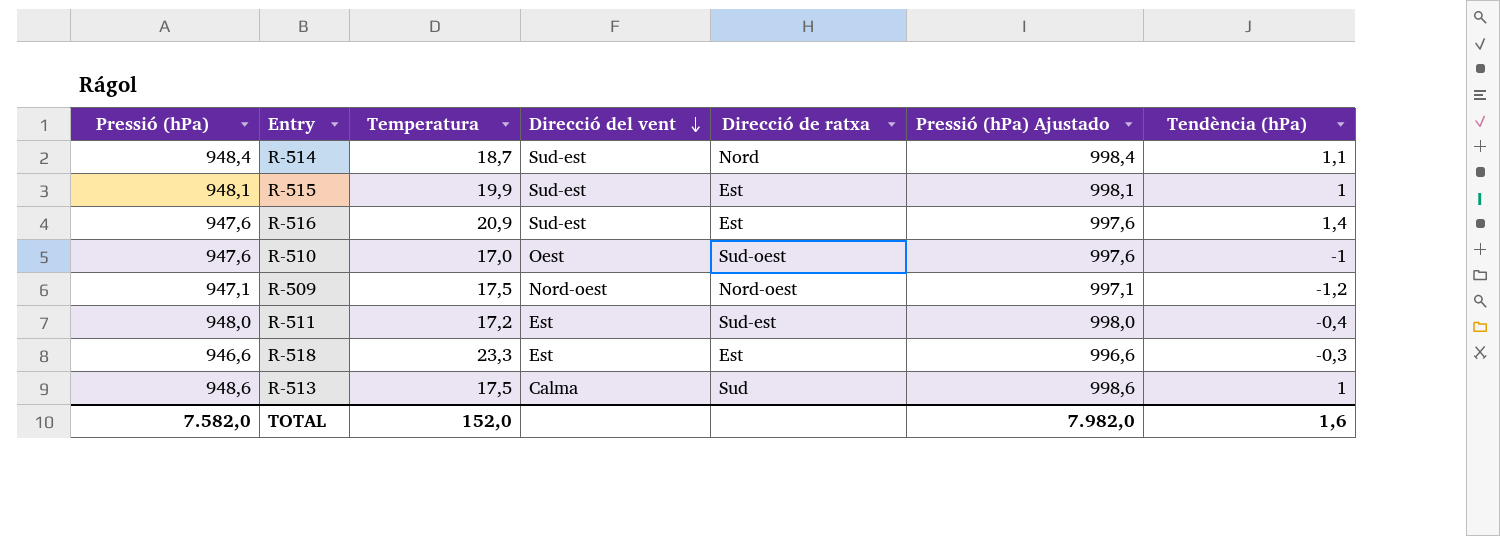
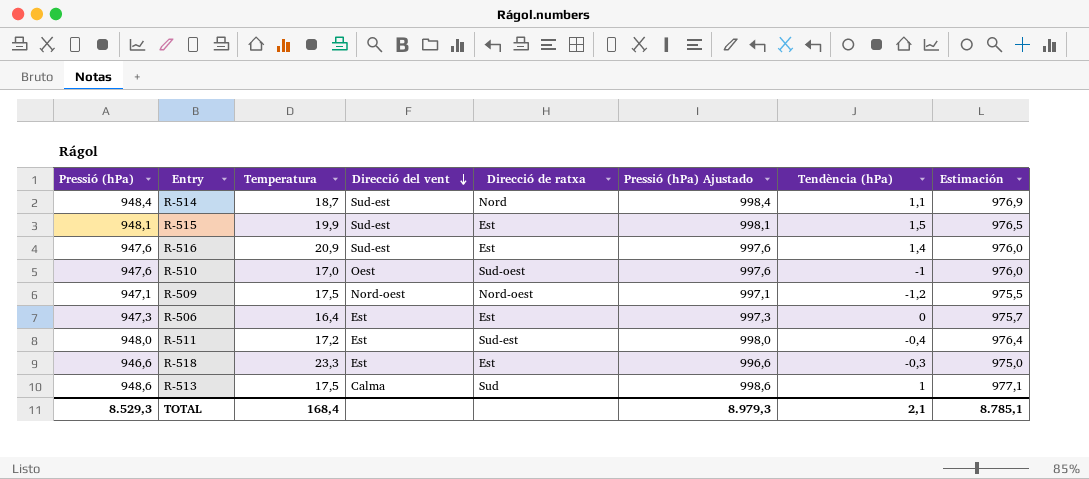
column Estimación | formula: none -> [Pressió (hPa)] * 1,03
R-515 | Tendència (hPa): 1 -> 1,5
row R-506: none -> 947,3 | 16,4 | Est | Est | 997,3 | 0 | 975,7
TOTAL | Pressió (hPa): 7.582,0 -> 8.529,3
TOTAL | Temperatura: 152,0 -> 168,4
TOTAL | Pressió (hPa) Ajustado: 7.982,0 -> 8.979,3
TOTAL | Tendència (hPa): 1,6 -> 2,1

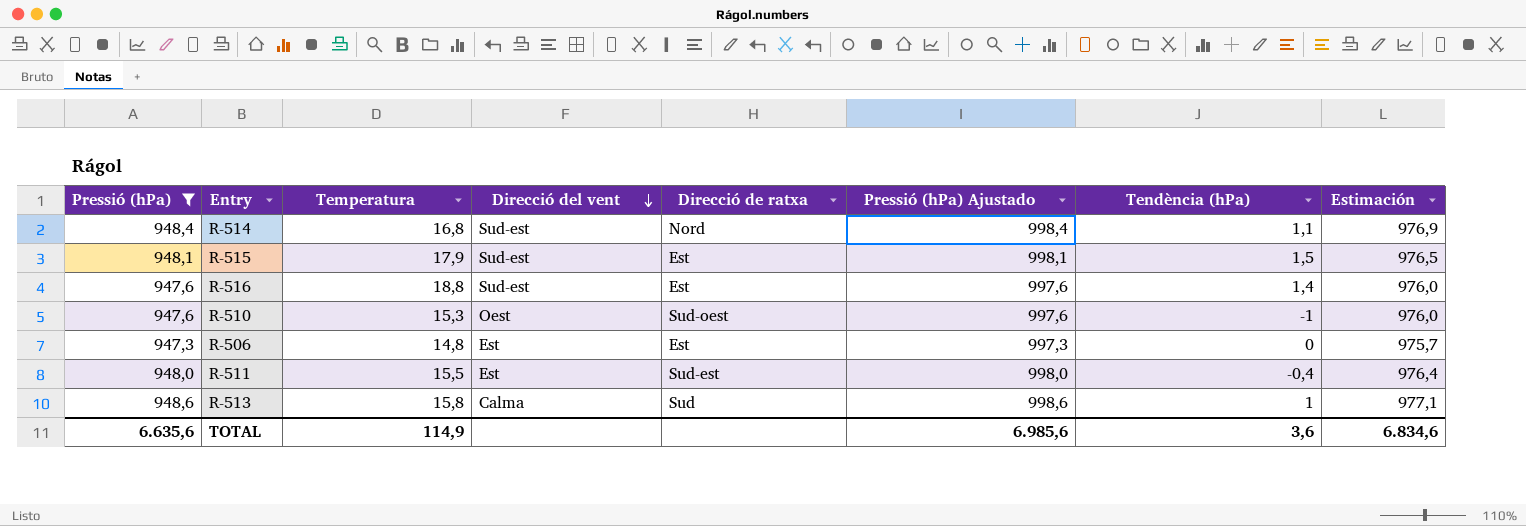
filter: none -> Pressió (hPa) >= 947,3
R-514 | Temperatura: 18,7 -> 16,8
R-515 | Temperatura: 19,9 -> 17,9
R-516 | Temperatura: 20,9 -> 18,8
R-510 | Temperatura: 17,0 -> 15,3
R-506 | Temperatura: 16,4 -> 14,8
R-511 | Temperatura: 17,2 -> 15,5
R-513 | Temperatura: 17,5 -> 15,8
TOTAL | Pressió (hPa): 8.529,3 -> 6.635,6
TOTAL | Temperatura: 168,4 -> 114,9
TOTAL | Pressió (hPa) Ajustado: 8.979,3 -> 6.985,6
TOTAL | Tendència (hPa): 2,1 -> 3,6
TOTAL | Estimación: 8.785,1 -> 6.834,6

